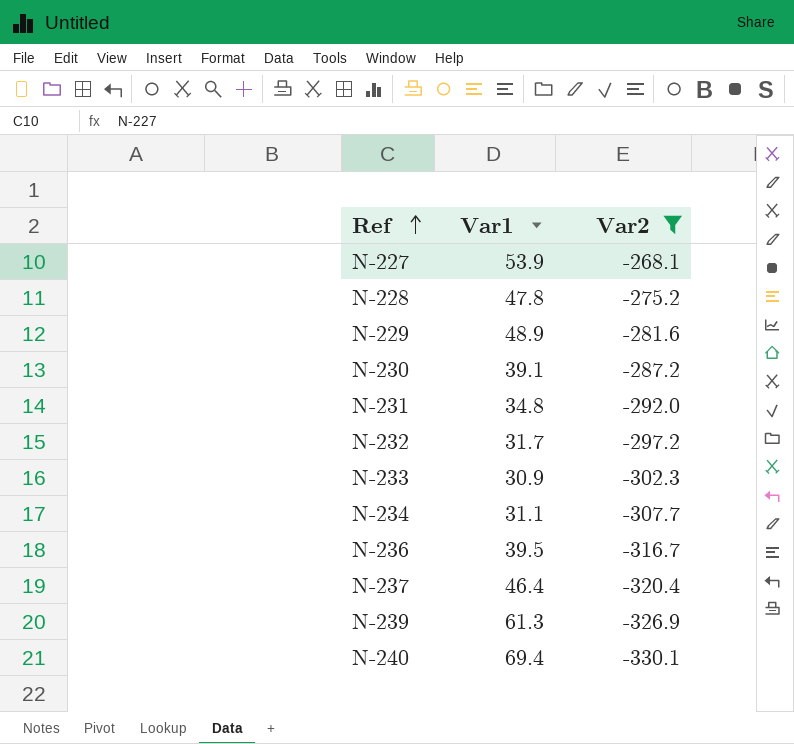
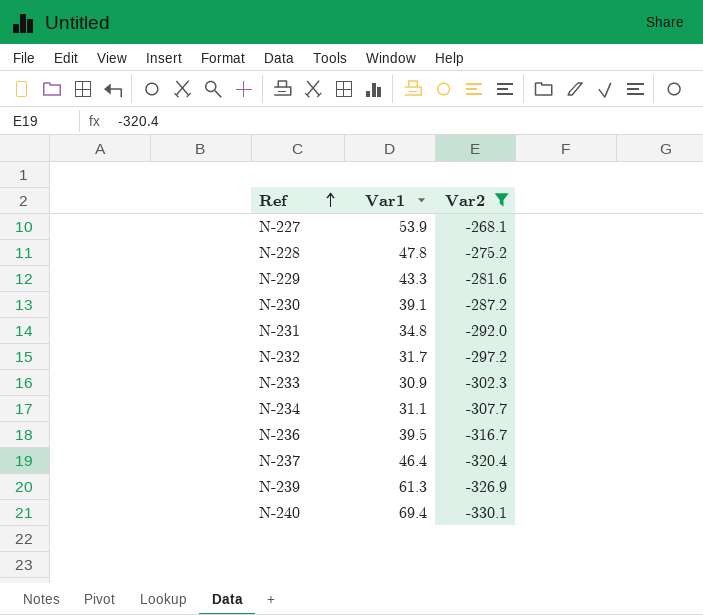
N-229 | Var1: 48.9 -> 43.3

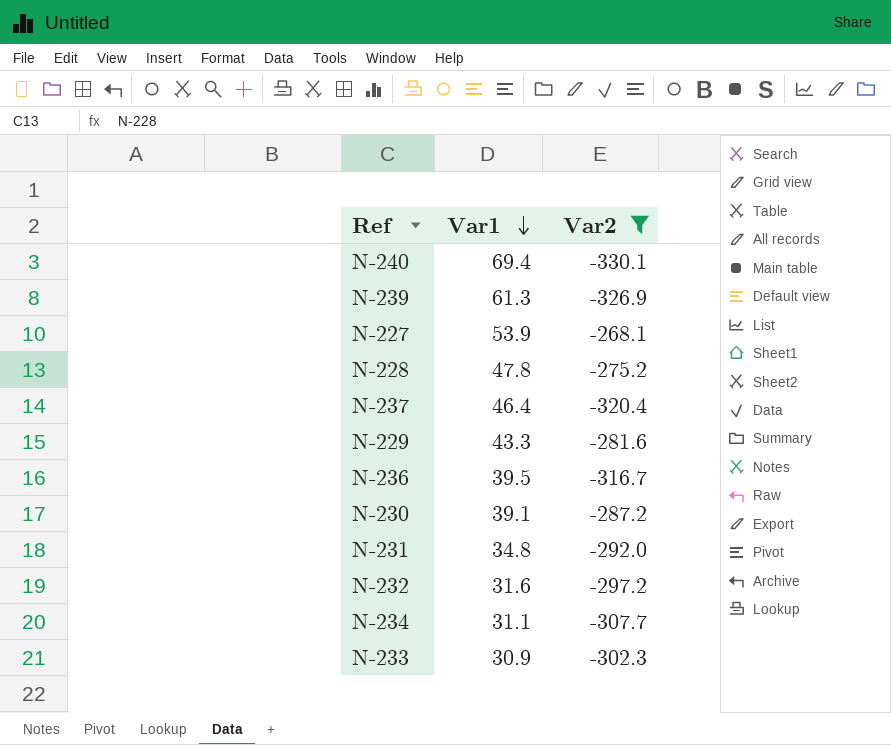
row order: Ref ascending -> Var1 descending
N-232 | Var1: 31.7 -> 31.6

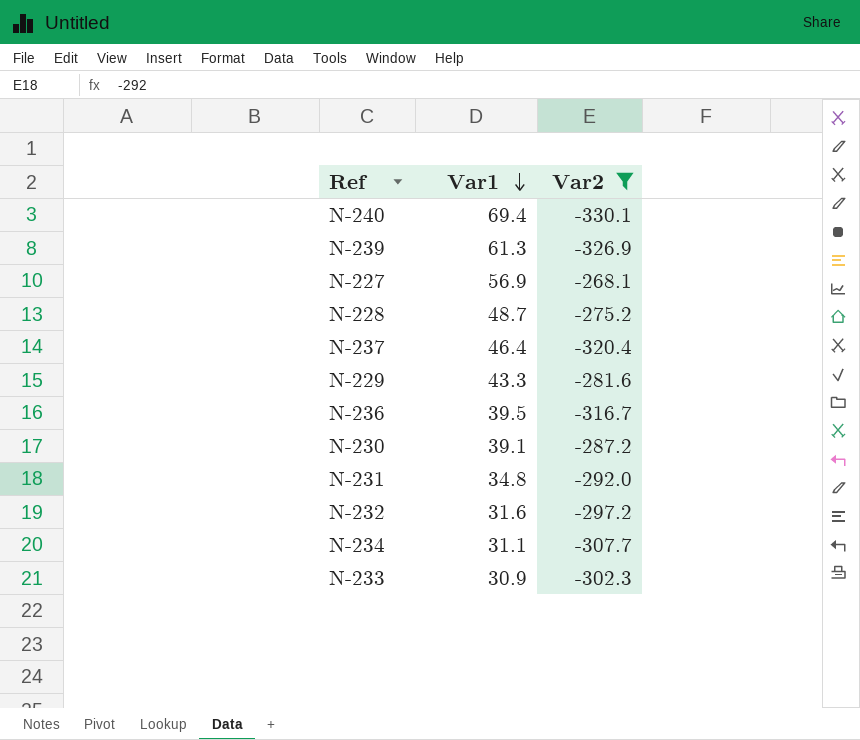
N-227 | Var1: 53.9 -> 56.9
N-228 | Var1: 47.8 -> 48.7

